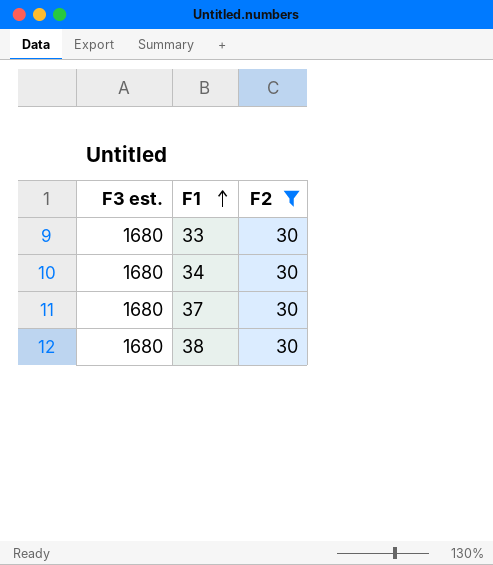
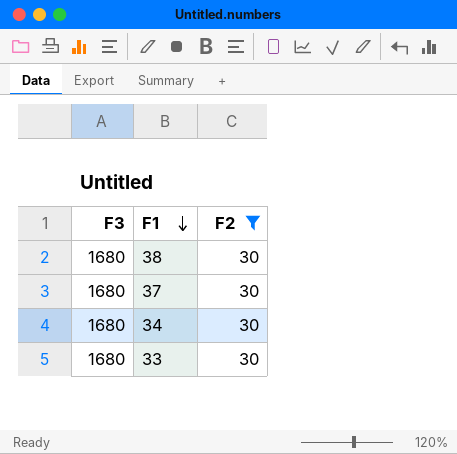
row order: F1 ascending -> F1 descending
column name: F3 est. -> F3

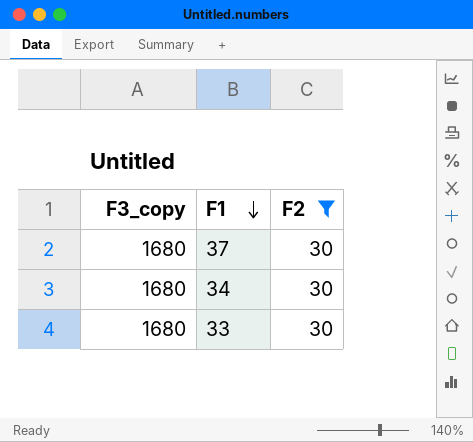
column name: F3 -> F3_copy
row 38: 1680 | 30 -> none

